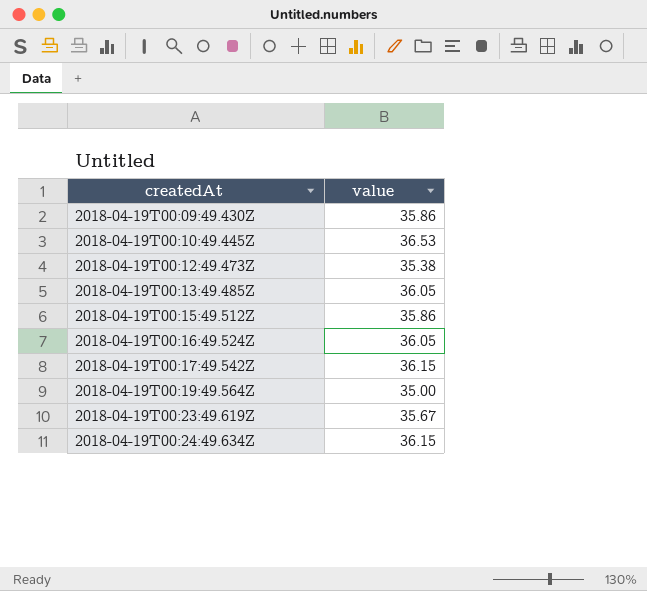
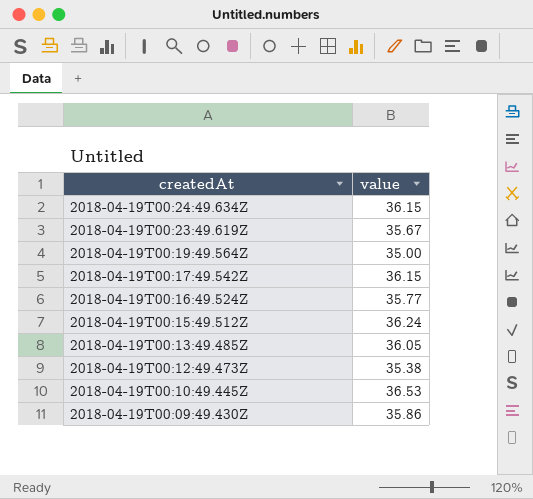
row order: createdAt ascending -> createdAt descending
2018-04-19T00:16:49.524Z | value: 36.05 -> 35.77
2018-04-19T00:15:49.512Z | value: 35.86 -> 36.24

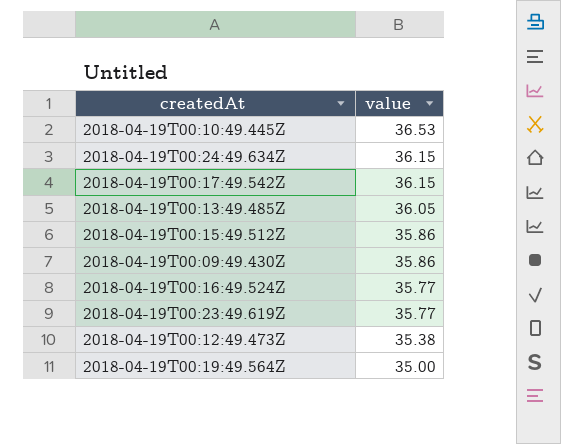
row order: createdAt descending -> value descending
2018-04-19T00:15:49.512Z | value: 36.24 -> 35.86
2018-04-19T00:23:49.619Z | value: 35.67 -> 35.77

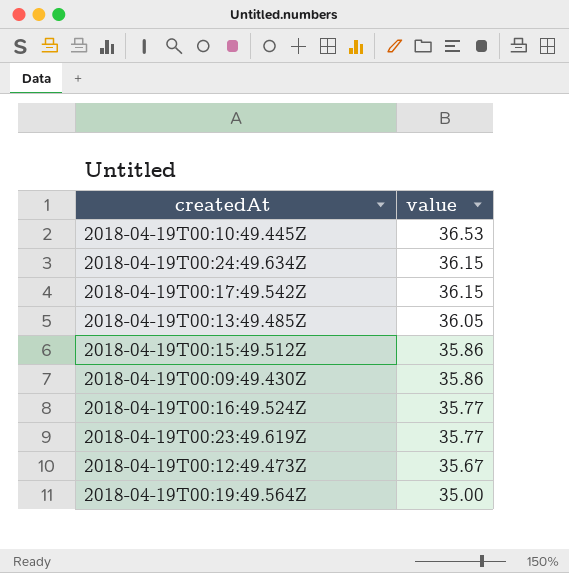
2018-04-19T00:12:49.473Z | value: 35.38 -> 35.67

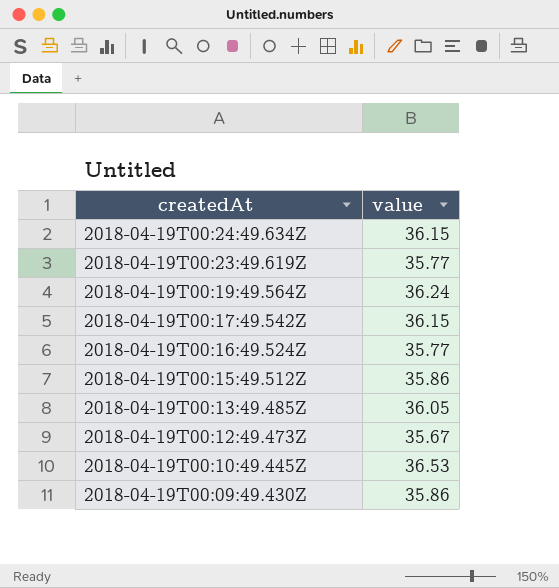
row order: value descending -> createdAt descending
2018-04-19T00:19:49.564Z | value: 35.00 -> 36.24

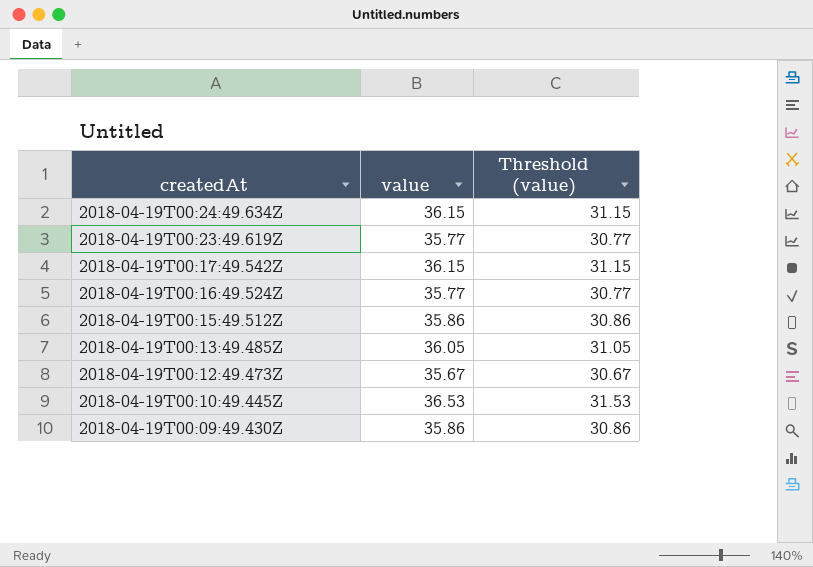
column Threshold (value) | formula: none -> [value] - 5
row 2018-04-19T00:19:49.564Z: 36.24 -> none

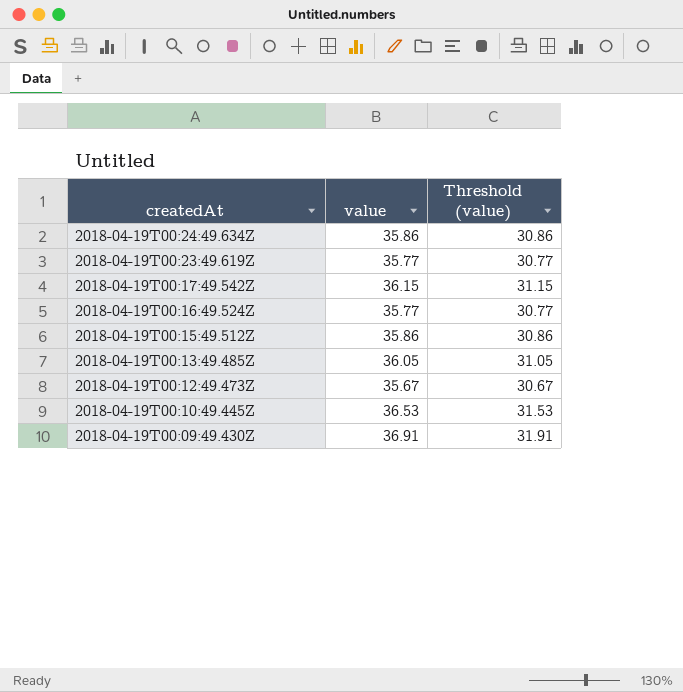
2018-04-19T00:24:49.634Z | value: 36.15 -> 35.86
2018-04-19T00:24:49.634Z | Threshold (value): 31.15 -> 30.86
2018-04-19T00:09:49.430Z | value: 35.86 -> 36.91
2018-04-19T00:09:49.430Z | Threshold (value): 30.86 -> 31.91

